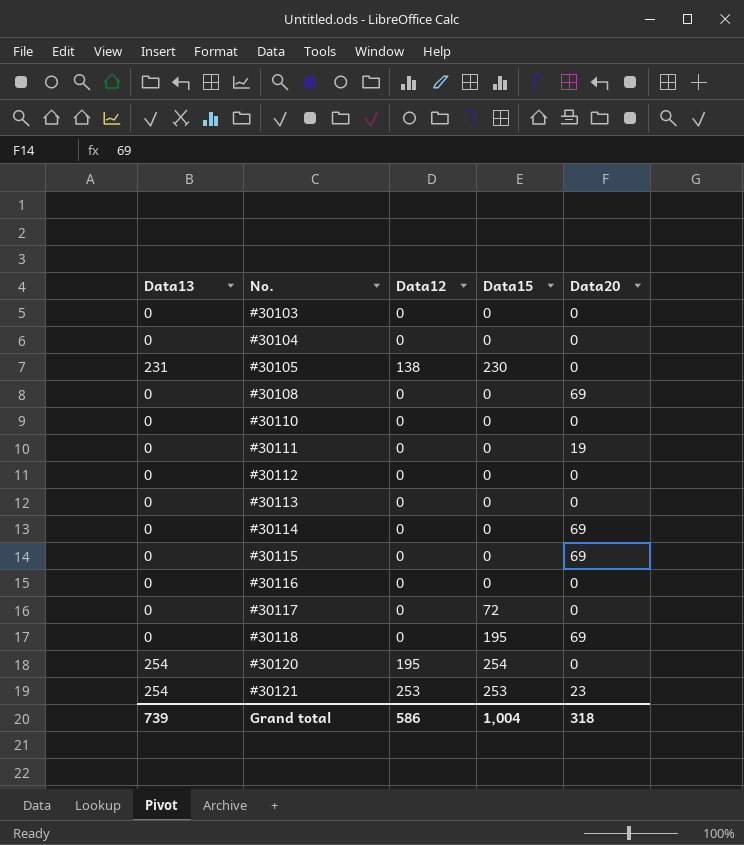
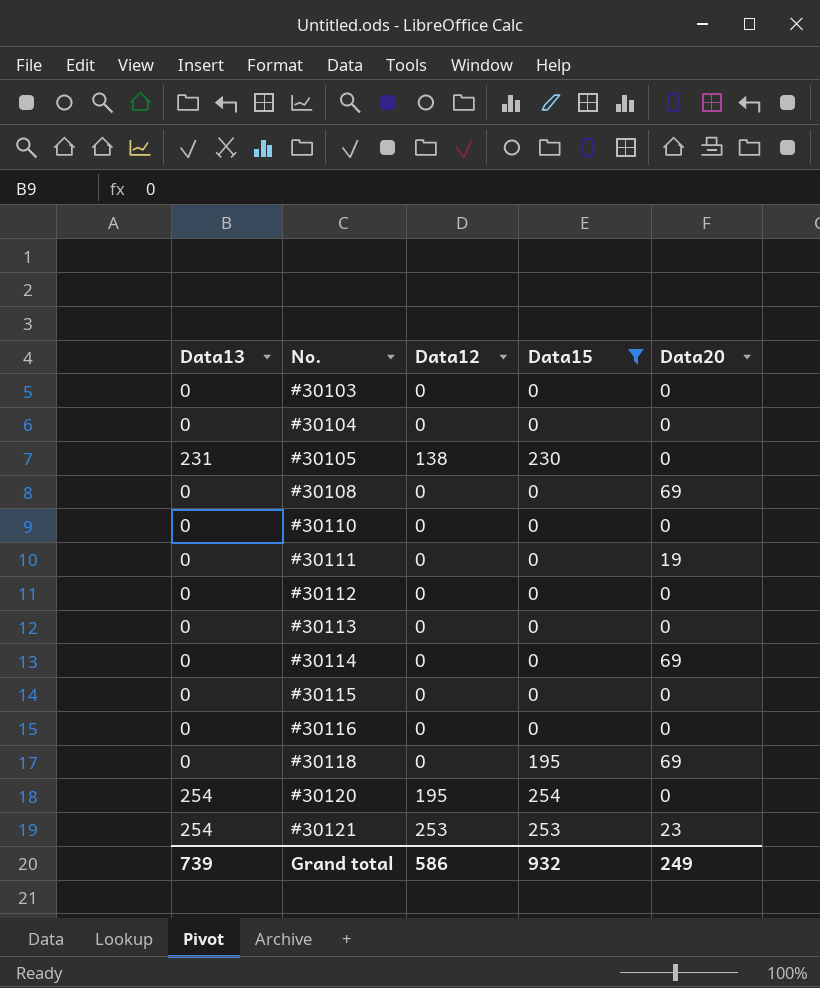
filter: none -> Data15 != 72
#30115 | Data20: 69 -> 0
Grand total | Data15: 1,004 -> 932
Grand total | Data20: 318 -> 249

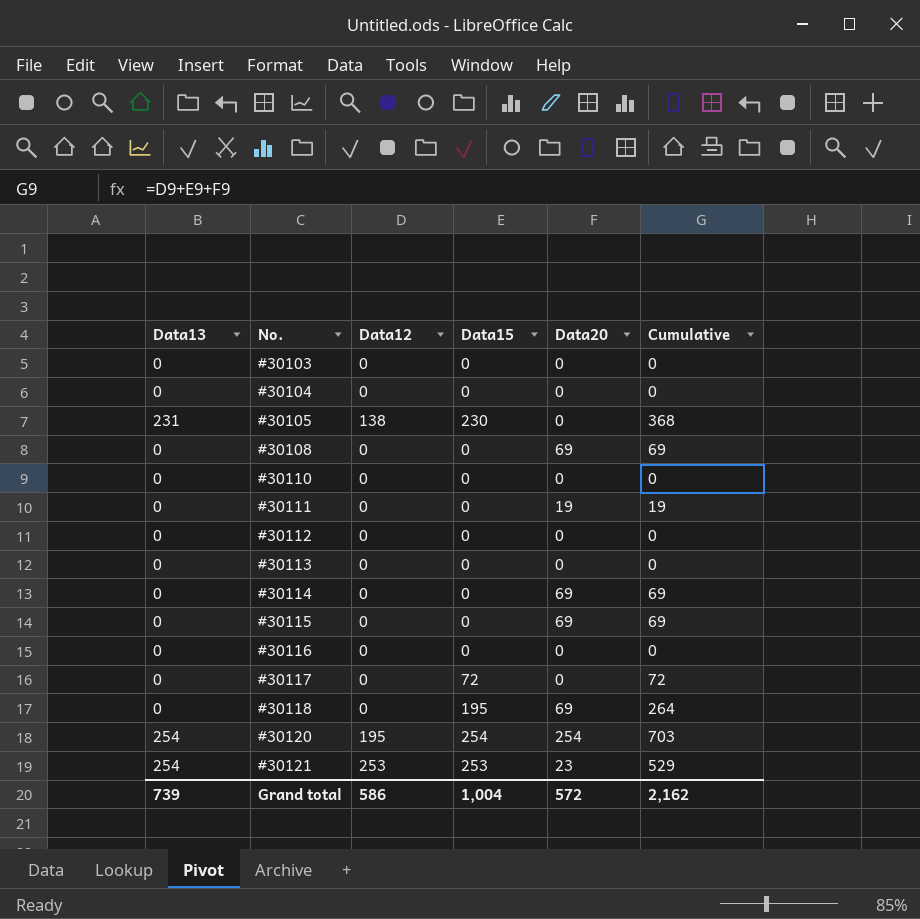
filter: Data15 != 72 -> none
column Cumulative | formula: none -> [Data12] + [Data15] + [Data20]
#30115 | Data20: 0 -> 69
#30120 | Data20: 0 -> 254
Grand total | Data15: 932 -> 1,004
Grand total | Data20: 249 -> 572

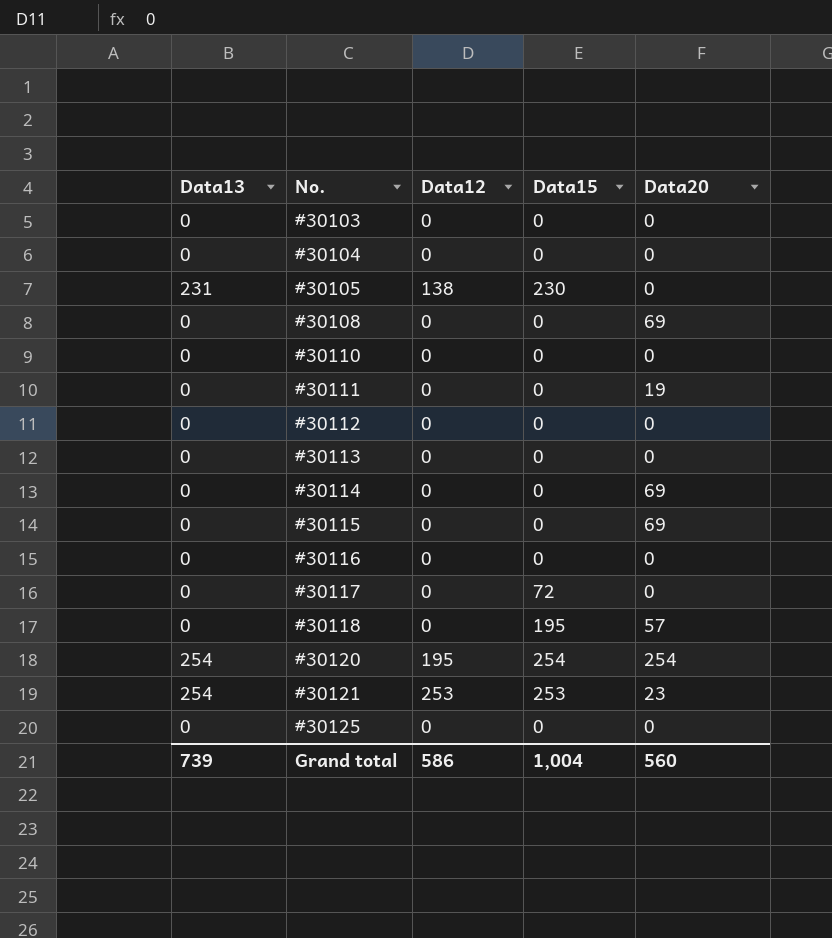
column Cumulative | formula: [Data12] + [Data15] + [Data20] -> none
#30118 | Data20: 69 -> 57
row #30125: none -> 0 | 0 | 0 | 0
Grand total | Data20: 572 -> 560

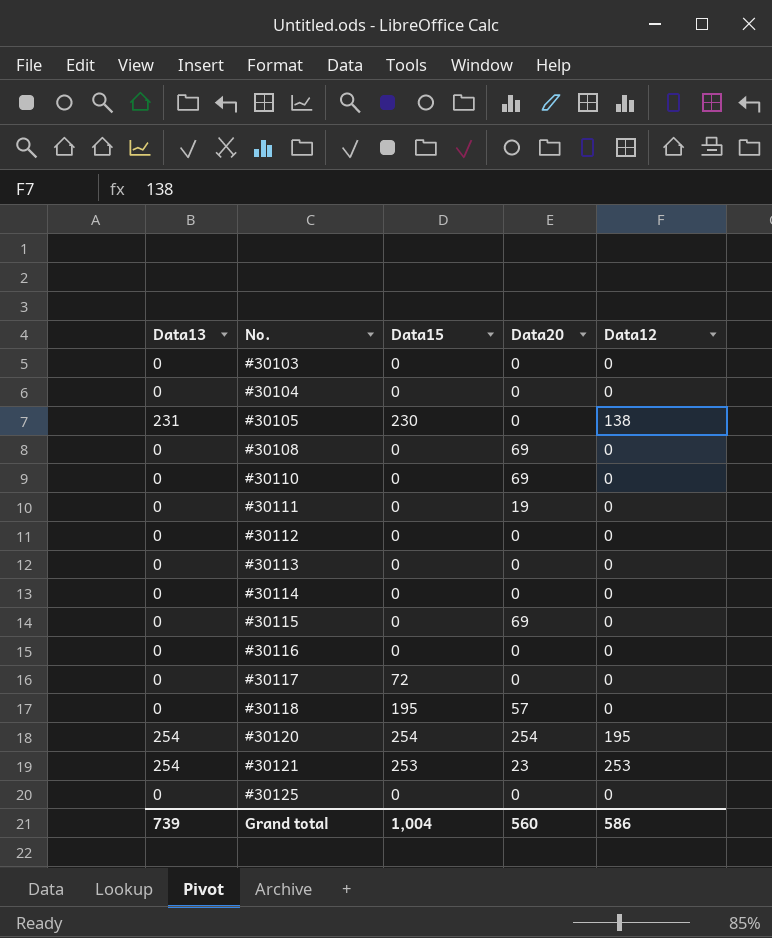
column Data12 | position: 3 -> 5
#30110 | Data20: 0 -> 69
#30114 | Data20: 69 -> 0

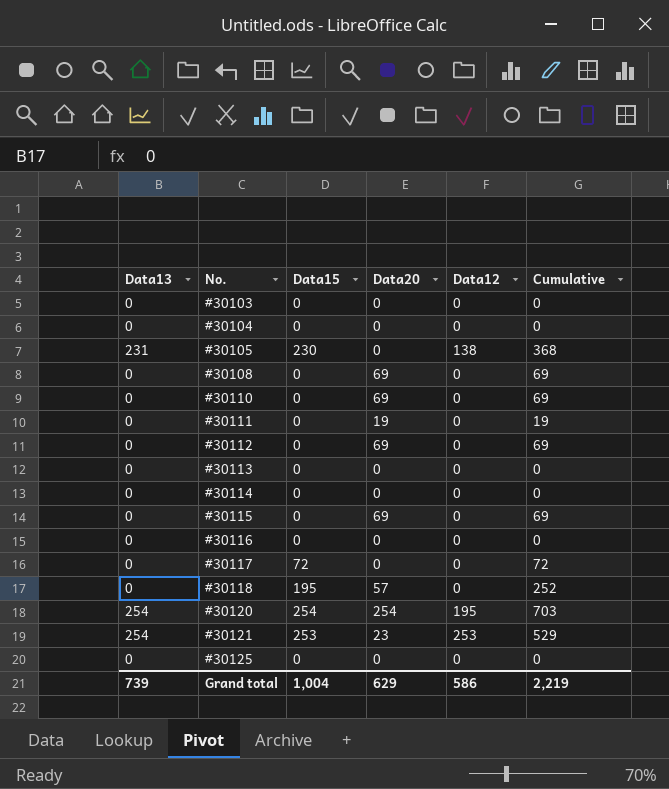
column Cumulative | formula: none -> [Data15] + [Data20] + [Data12]
#30112 | Data20: 0 -> 69
Grand total | Data20: 560 -> 629

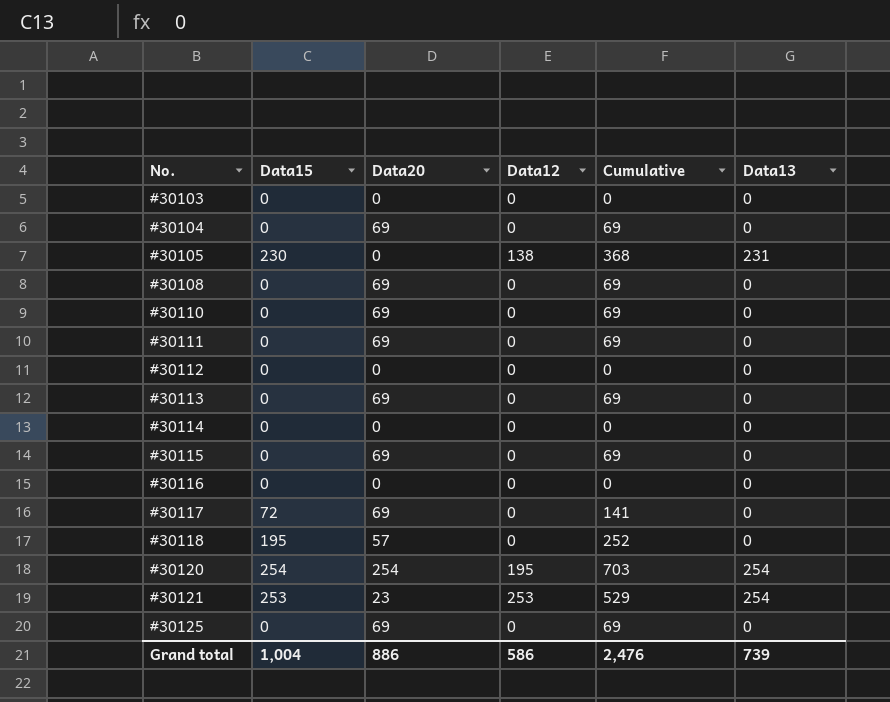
column Data13 | position: 1 -> 6
#30104 | Data20: 0 -> 69
#30104 | Cumulative: 0 -> 69
#30111 | Data20: 19 -> 69
#30111 | Cumulative: 19 -> 69
#30112 | Data20: 69 -> 0
#30112 | Cumulative: 69 -> 0
#30113 | Data20: 0 -> 69
#30113 | Cumulative: 0 -> 69
#30117 | Data20: 0 -> 69
#30117 | Cumulative: 72 -> 141
#30125 | Data20: 0 -> 69
#30125 | Cumulative: 0 -> 69
Grand total | Data20: 629 -> 886
Grand total | Cumulative: 2,219 -> 2,476

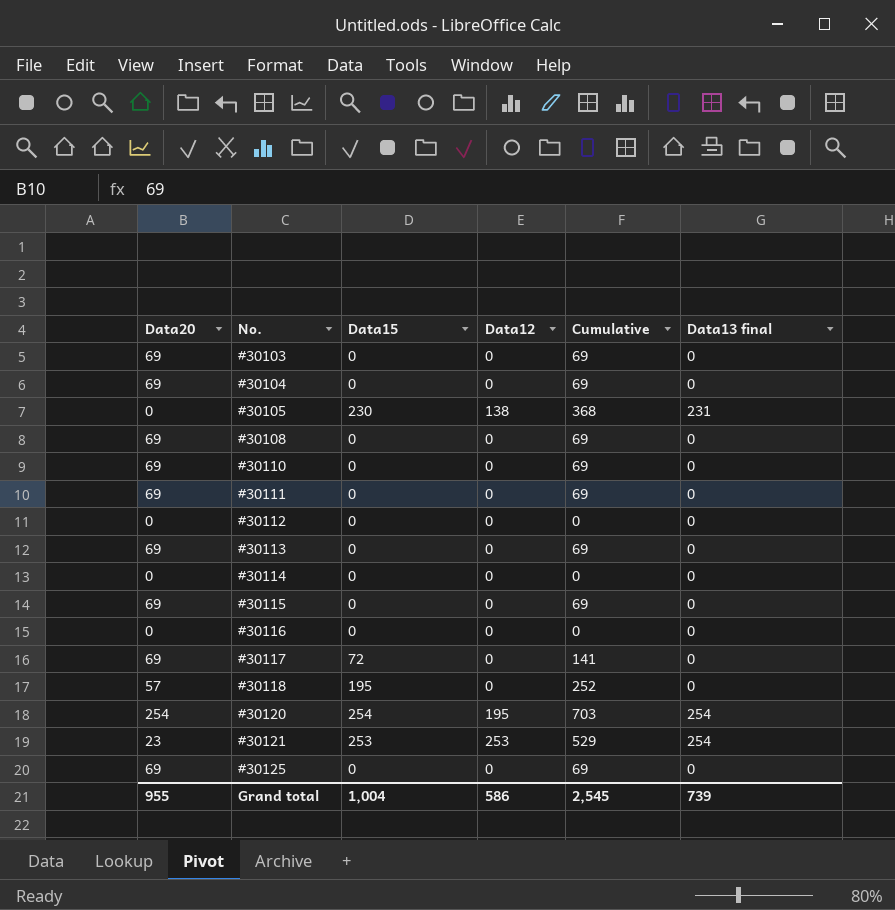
column Data20 | position: 3 -> 1
column name: Data13 -> Data13 final
#30103 | Data20: 0 -> 69
#30103 | Cumulative: 0 -> 69
Grand total | Data20: 886 -> 955
Grand total | Cumulative: 2,476 -> 2,545

